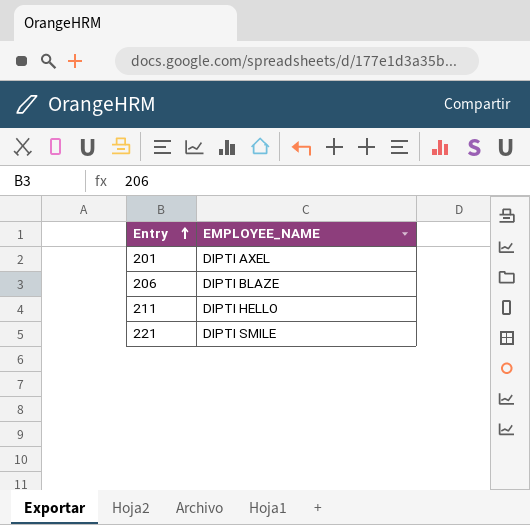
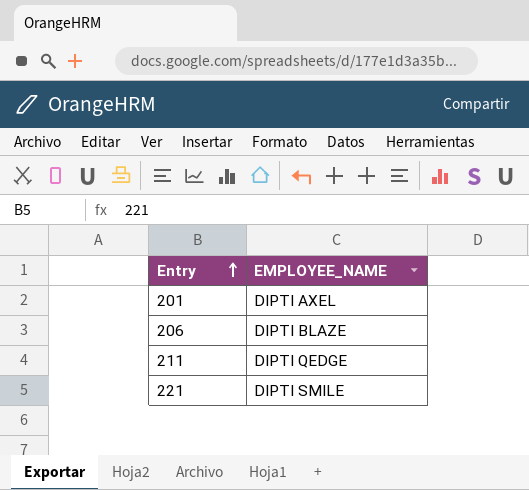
211 | EMPLOYEE_NAME: DIPTI HELLO -> DIPTI QEDGE

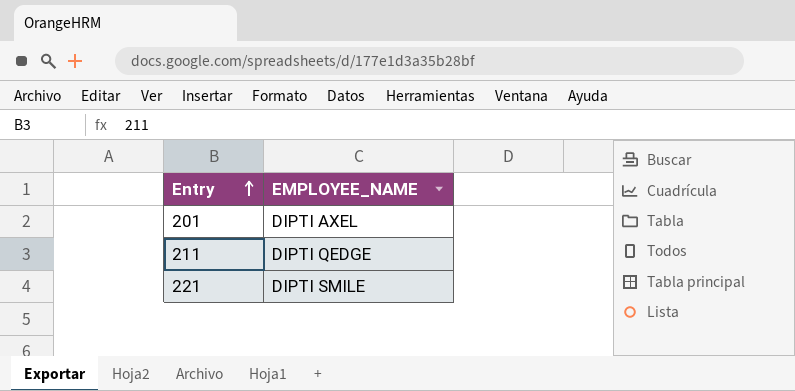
row 206: DIPTI BLAZE -> none

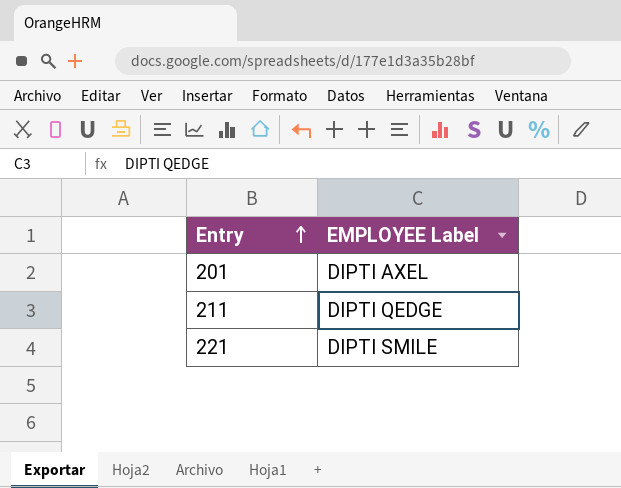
column name: EMPLOYEE_NAME -> EMPLOYEE Label

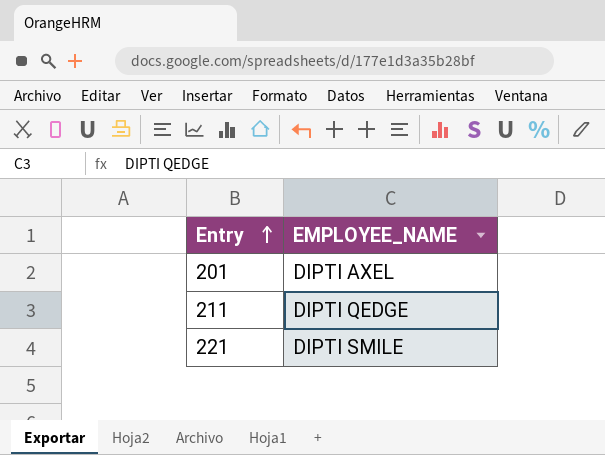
column name: EMPLOYEE Label -> EMPLOYEE_NAME

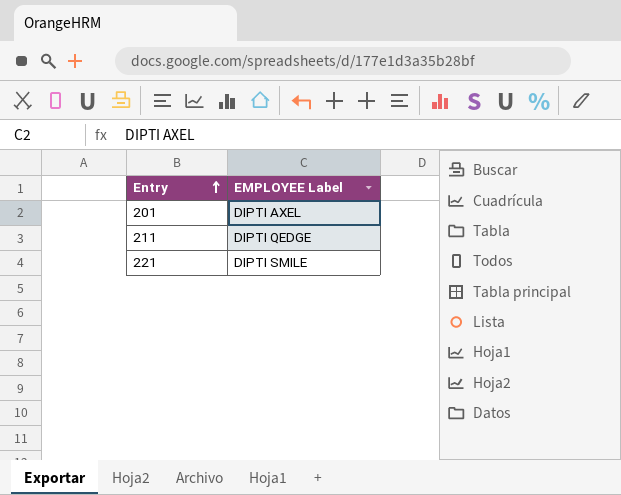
column name: EMPLOYEE_NAME -> EMPLOYEE Label

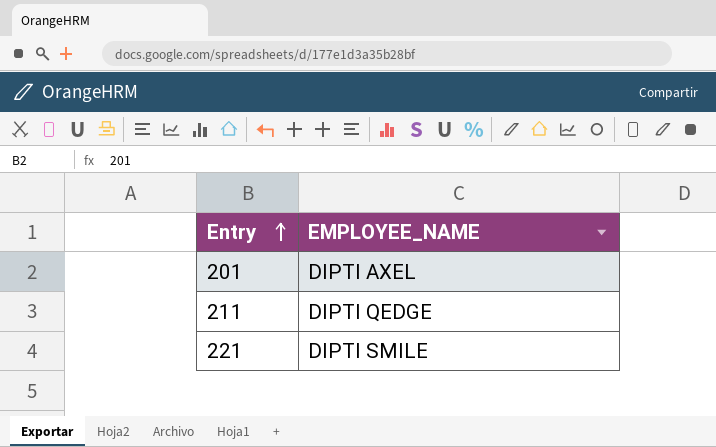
column name: EMPLOYEE Label -> EMPLOYEE_NAME

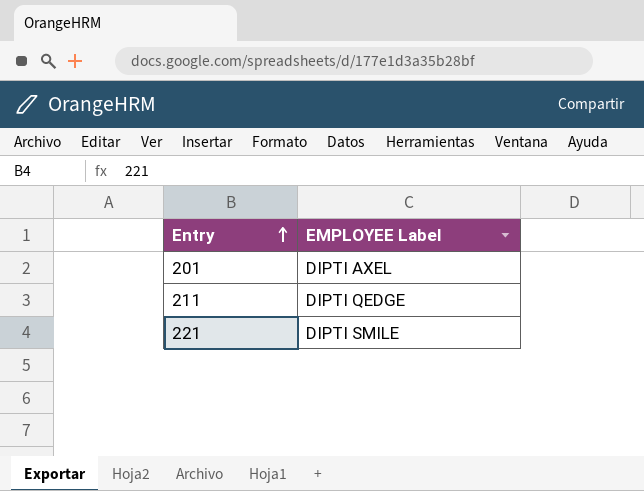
column name: EMPLOYEE_NAME -> EMPLOYEE Label

